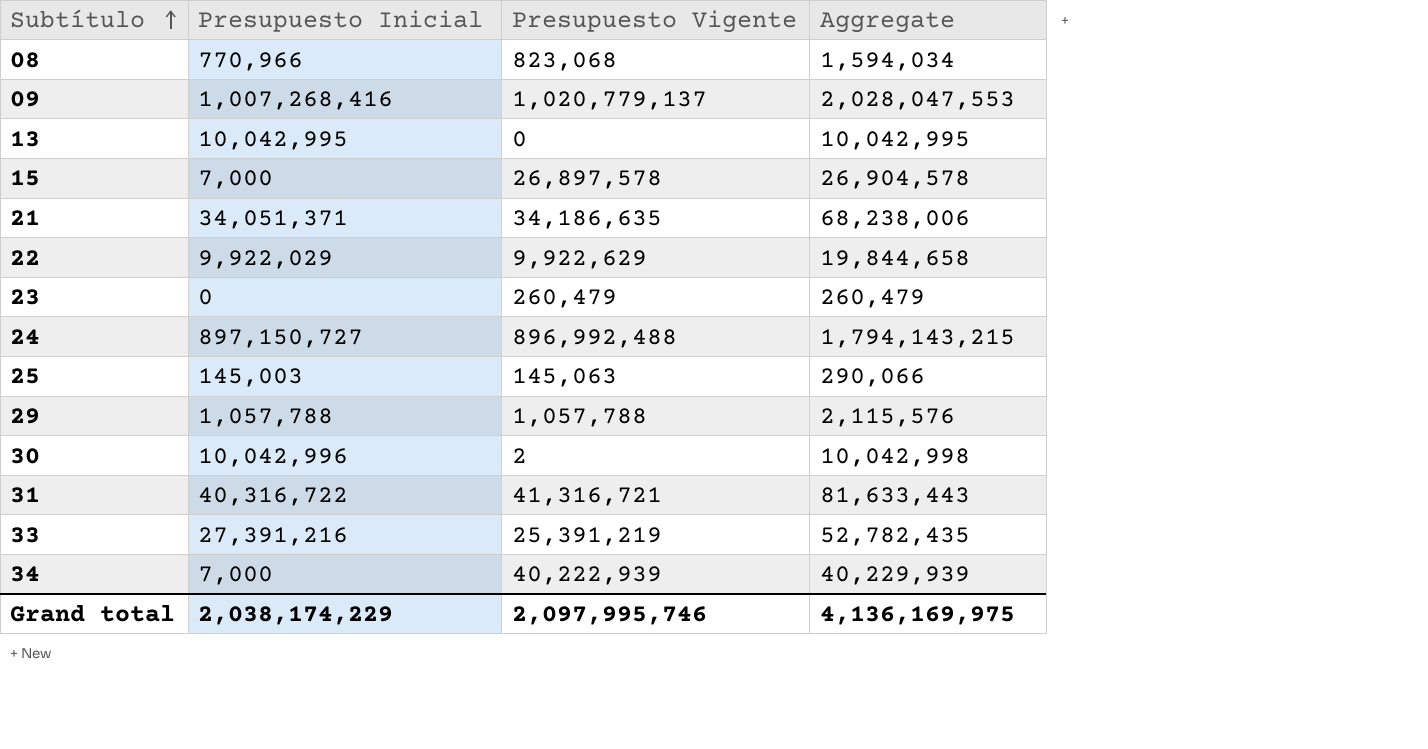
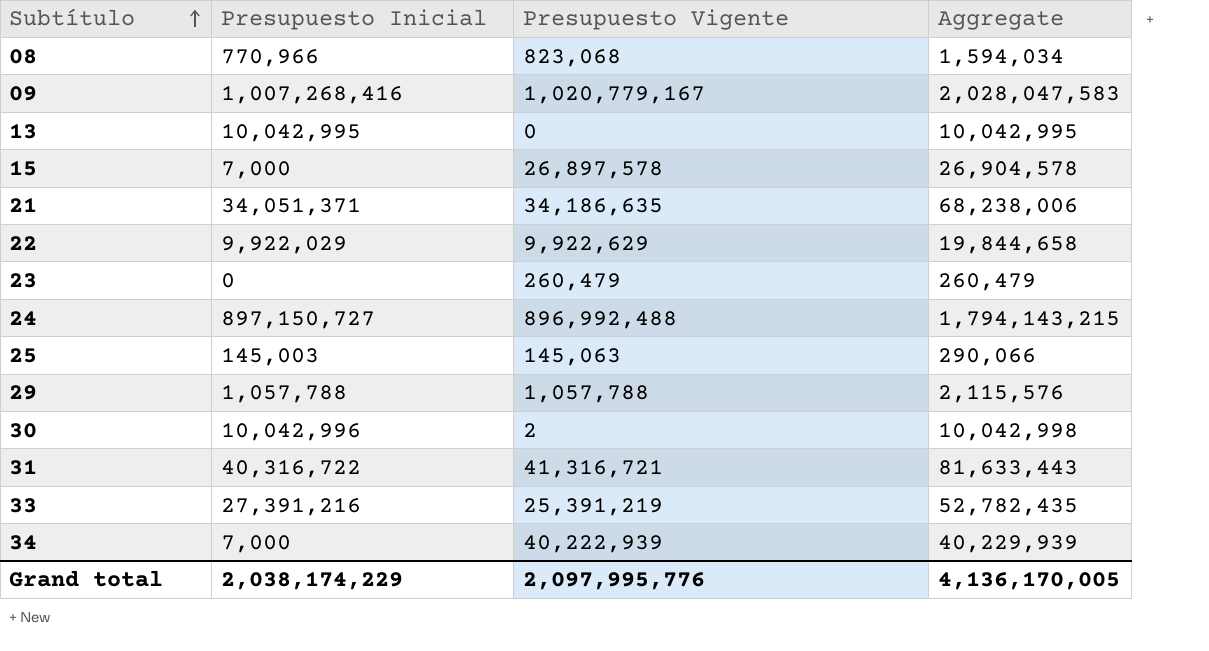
09 | Presupuesto Vigente: 1,020,779,137 -> 1,020,779,167
09 | Aggregate: 2,028,047,553 -> 2,028,047,583
Grand total | Presupuesto Vigente: 2,097,995,746 -> 2,097,995,776
Grand total | Aggregate: 4,136,169,975 -> 4,136,170,005

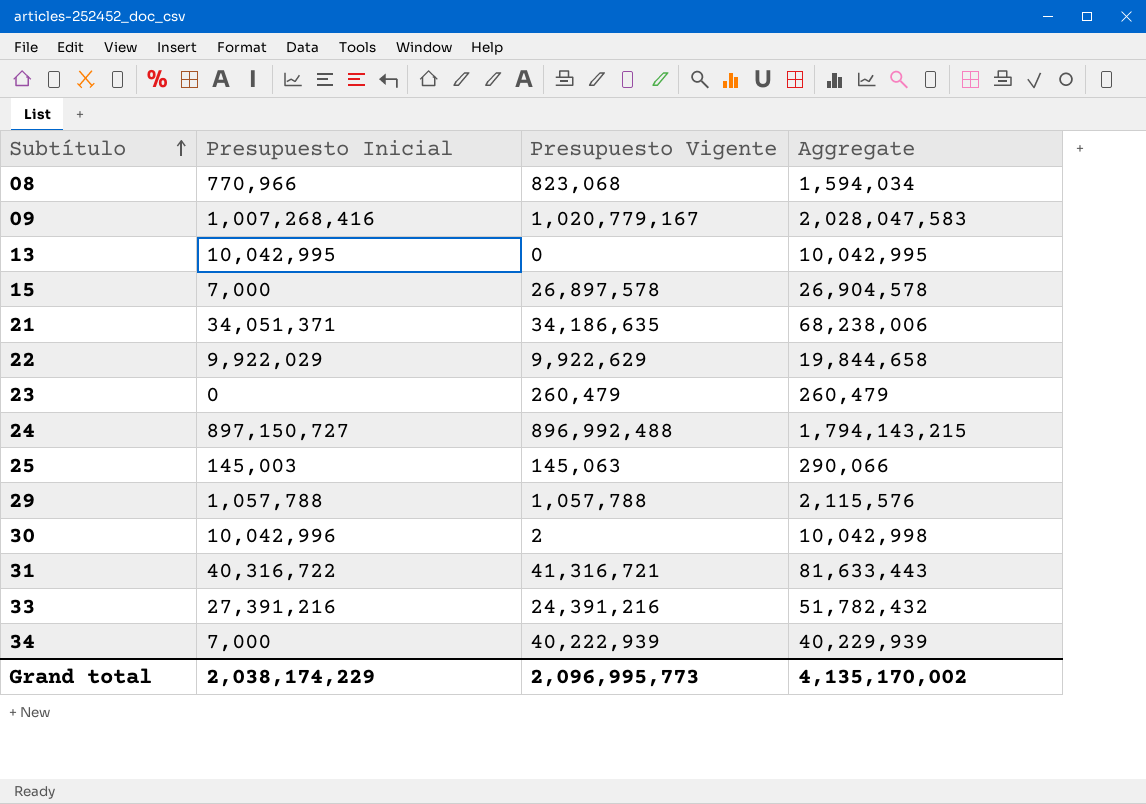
33 | Presupuesto Vigente: 25,391,219 -> 24,391,216
33 | Aggregate: 52,782,435 -> 51,782,432
Grand total | Presupuesto Vigente: 2,097,995,776 -> 2,096,995,773
Grand total | Aggregate: 4,136,170,005 -> 4,135,170,002

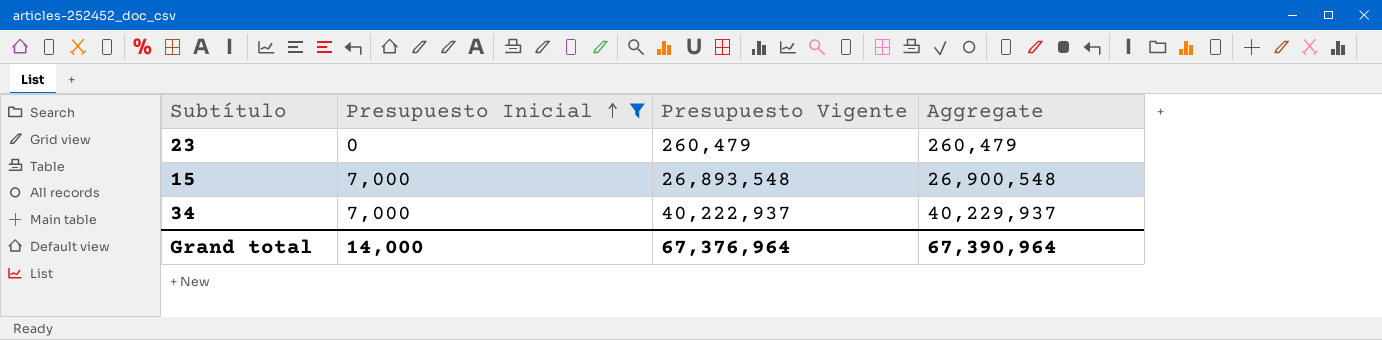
filter: none -> Presupuesto Inicial <= 7,000
row order: Subtítulo ascending -> Presupuesto Inicial ascending
15 | Presupuesto Vigente: 26,897,578 -> 26,893,548
15 | Aggregate: 26,904,578 -> 26,900,548
34 | Presupuesto Vigente: 40,222,939 -> 40,222,937
34 | Aggregate: 40,229,939 -> 40,229,937
Grand total | Presupuesto Inicial: 2,038,174,229 -> 14,000
Grand total | Presupuesto Vigente: 2,096,995,773 -> 67,376,964
Grand total | Aggregate: 4,135,170,002 -> 67,390,964

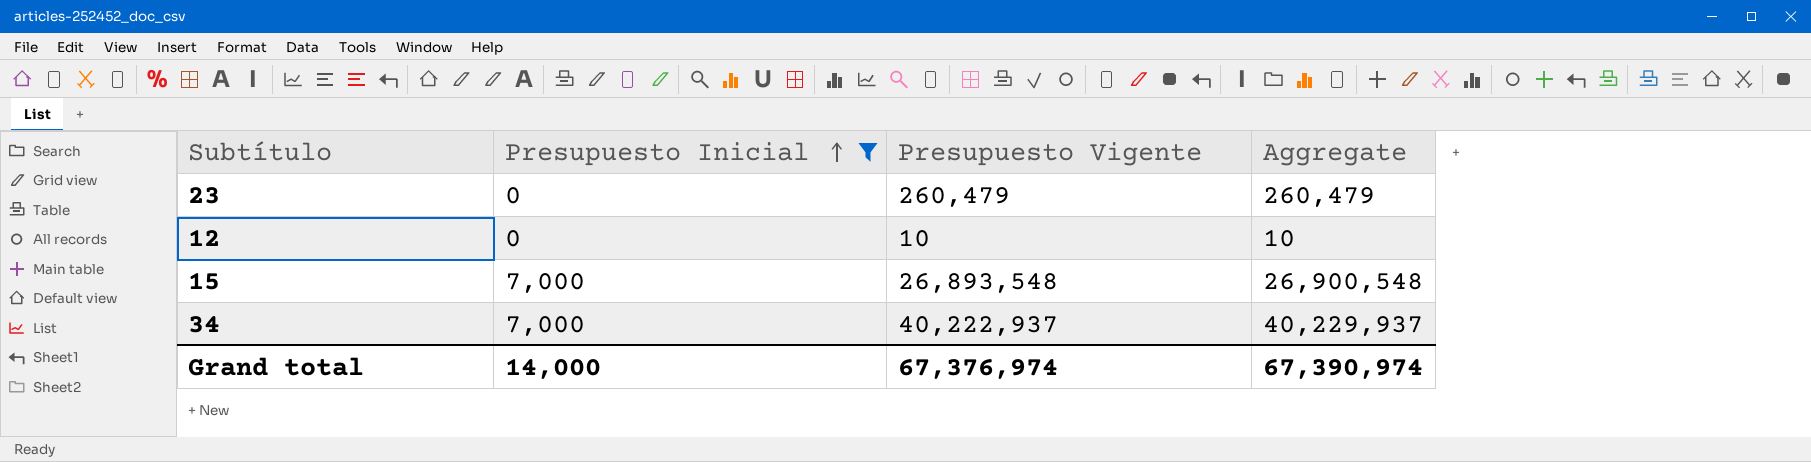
row 12: none -> 0 | 10 | 10
Grand total | Presupuesto Vigente: 67,376,964 -> 67,376,974
Grand total | Aggregate: 67,390,964 -> 67,390,974

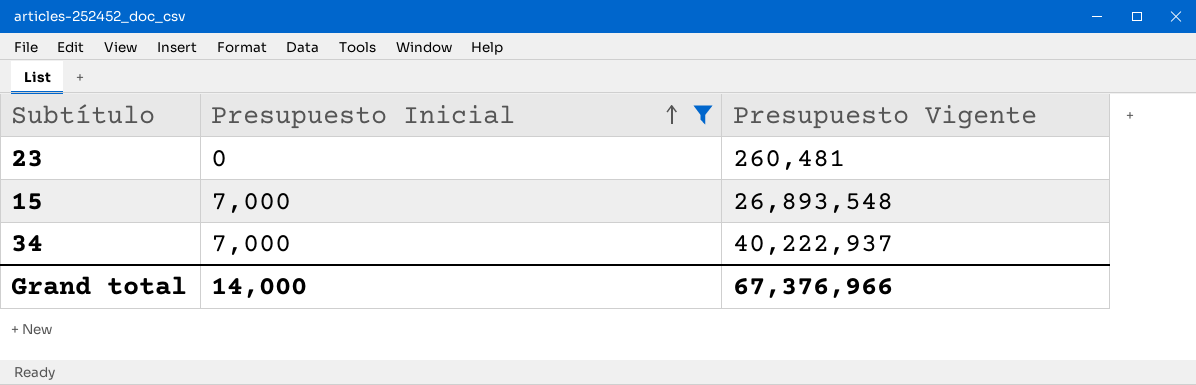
column Aggregate | formula: [Presupuesto Inicial] + [Presupuesto Vigente] -> none
row 12: 0 | 10 | 10 -> none
23 | Presupuesto Vigente: 260,479 -> 260,481
Grand total | Presupuesto Vigente: 67,376,974 -> 67,376,966

